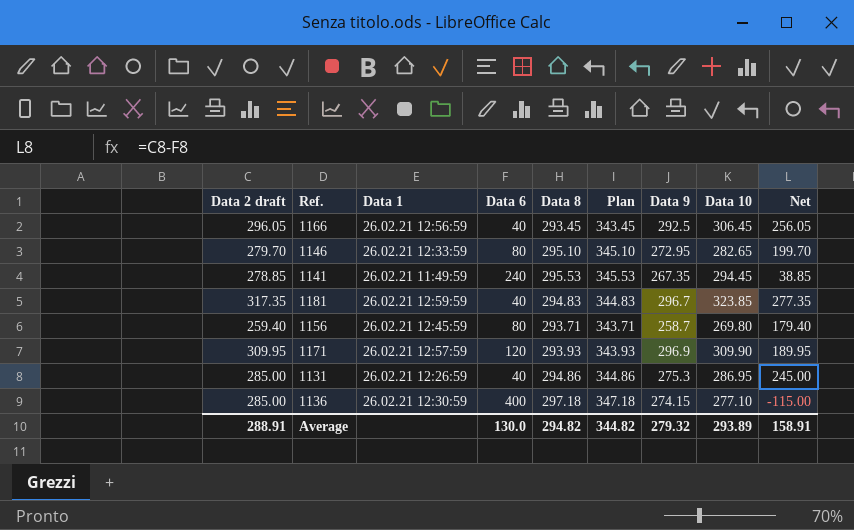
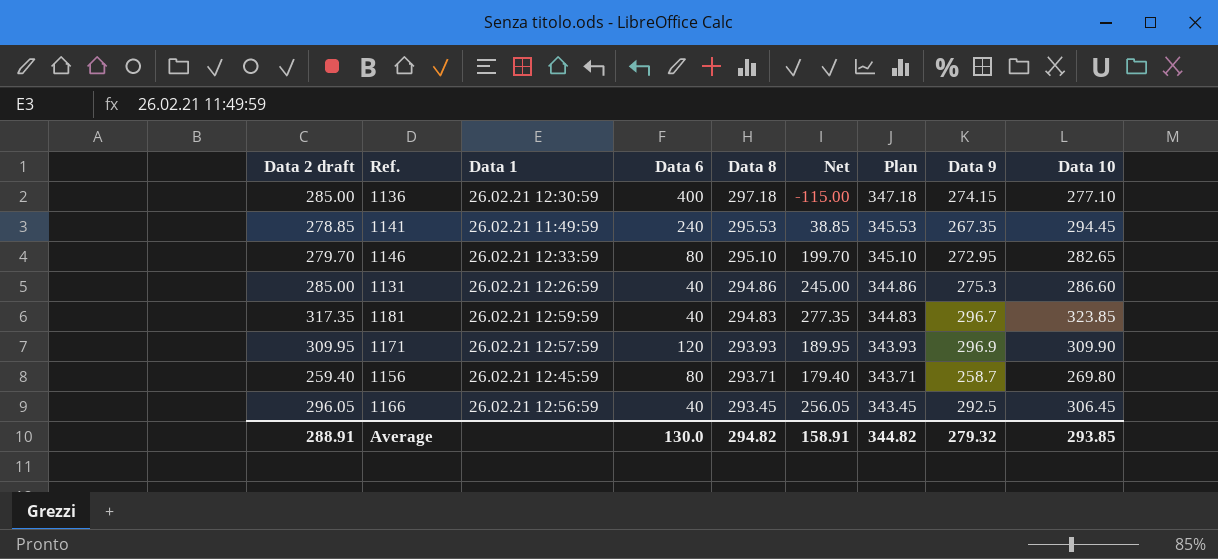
row order: none -> Data 8 descending
column Net | position: 9 -> 6
1131 | Data 10: 286.95 -> 286.60
Average | Data 10: 293.89 -> 293.85

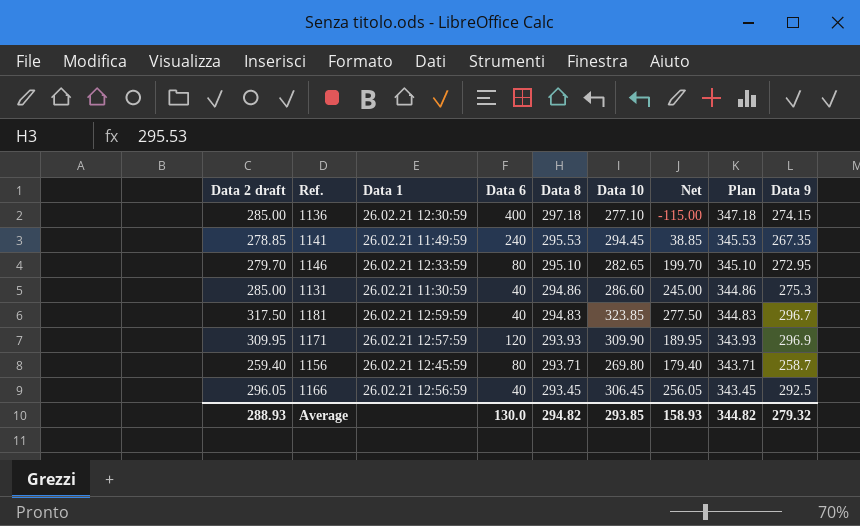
column Data 10 | position: 9 -> 6
1131 | Data 1: 26.02.21 12:26:59 -> 26.02.21 11:30:59
1181 | Data 2 draft: 317.35 -> 317.50
1181 | Net: 277.35 -> 277.50
Average | Data 2 draft: 288.91 -> 288.93
Average | Net: 158.91 -> 158.93

